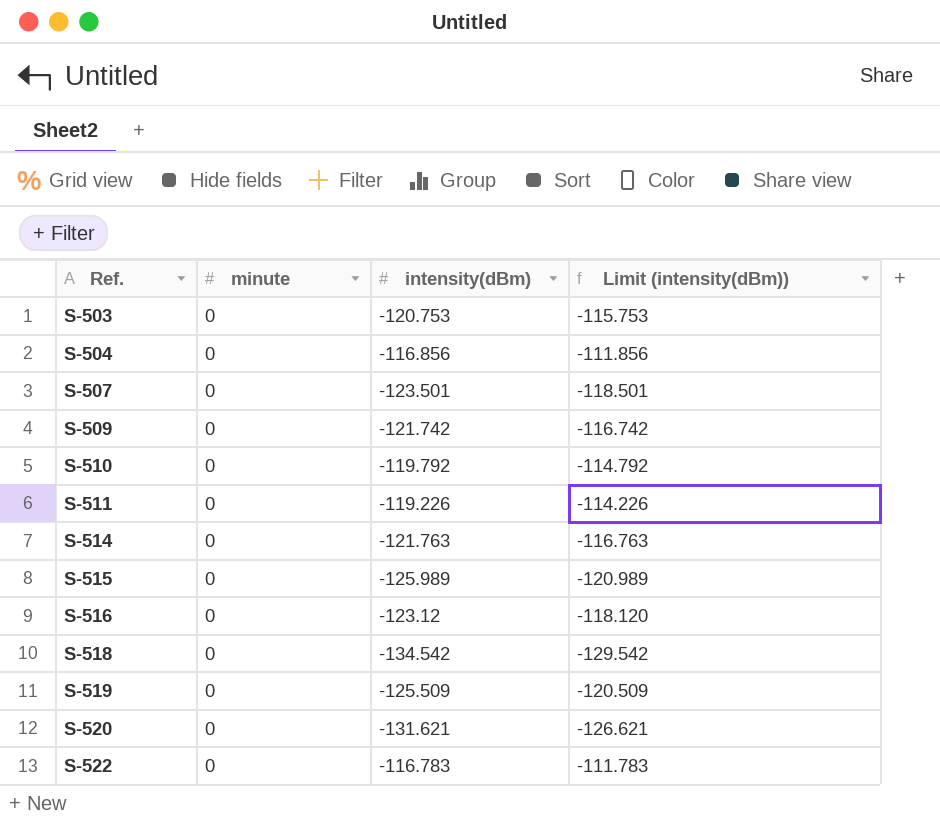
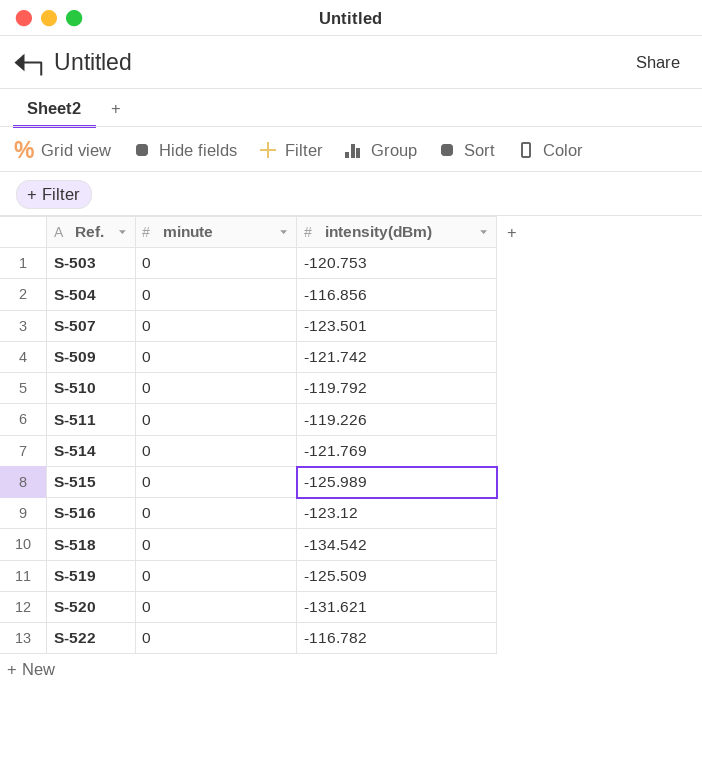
column Limit (intensity(dBm)) | formula: [intensity(dBm)] + 5 -> none
S-514 | intensity(dBm): -121.763 -> -121.769
S-522 | intensity(dBm): -116.783 -> -116.782

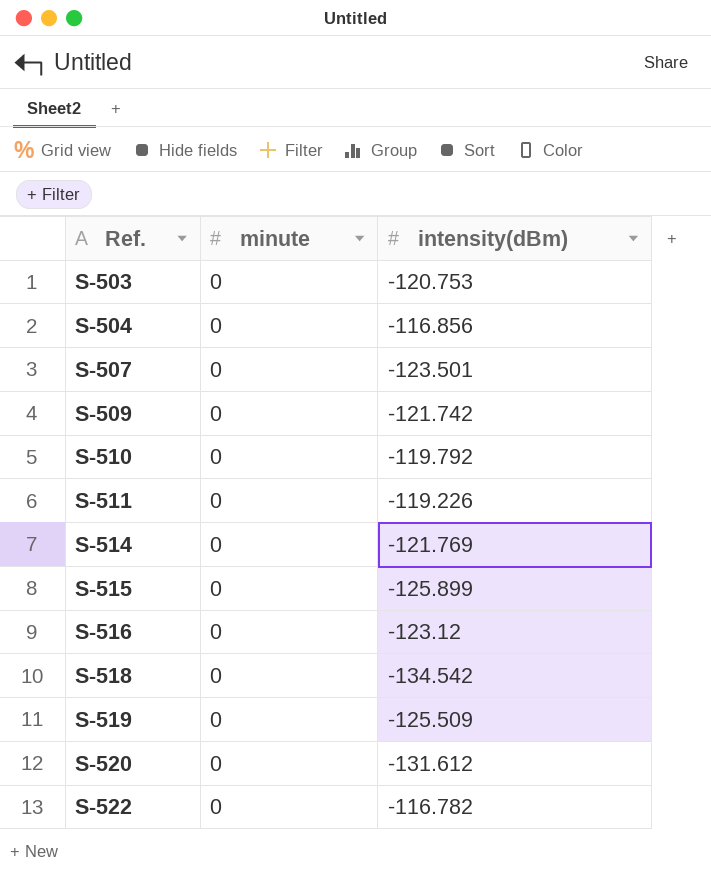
S-515 | intensity(dBm): -125.989 -> -125.899
S-520 | intensity(dBm): -131.621 -> -131.612

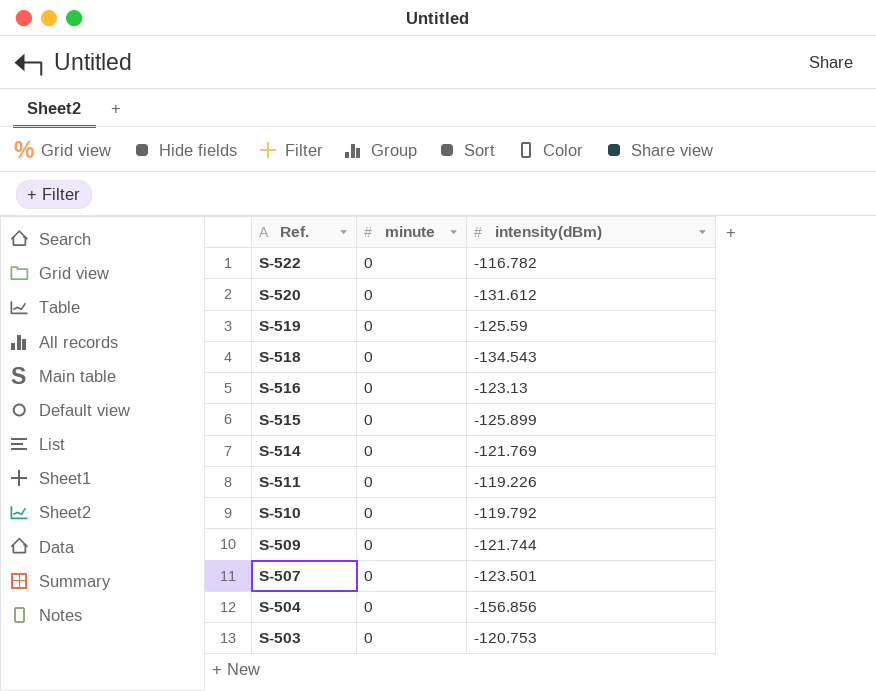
row order: Ref. ascending -> Ref. descending
S-519 | intensity(dBm): -125.509 -> -125.59
S-518 | intensity(dBm): -134.542 -> -134.543
S-516 | intensity(dBm): -123.12 -> -123.13
S-509 | intensity(dBm): -121.742 -> -121.744
S-504 | intensity(dBm): -116.856 -> -156.856

